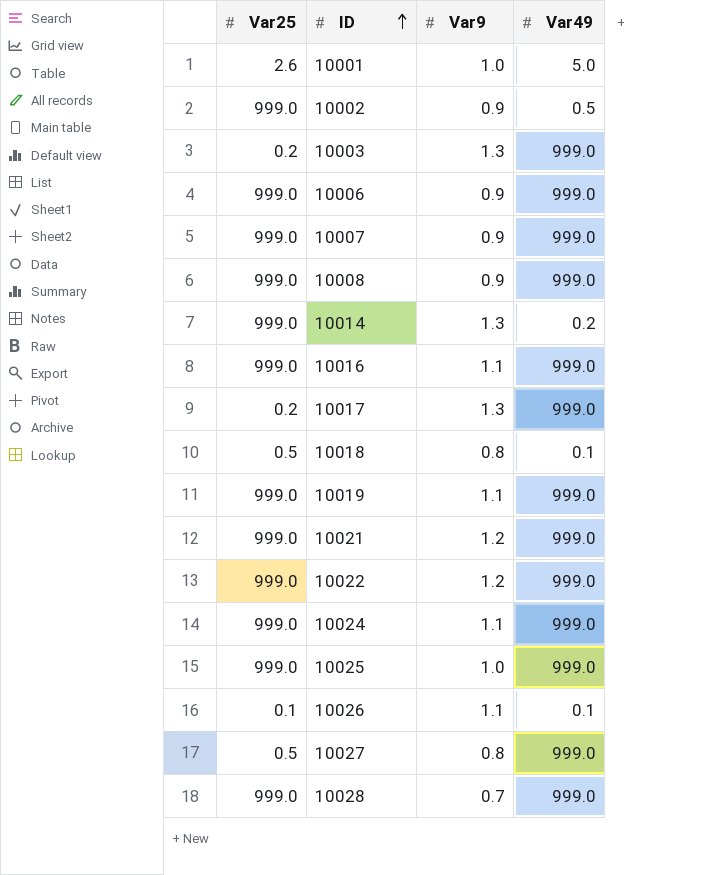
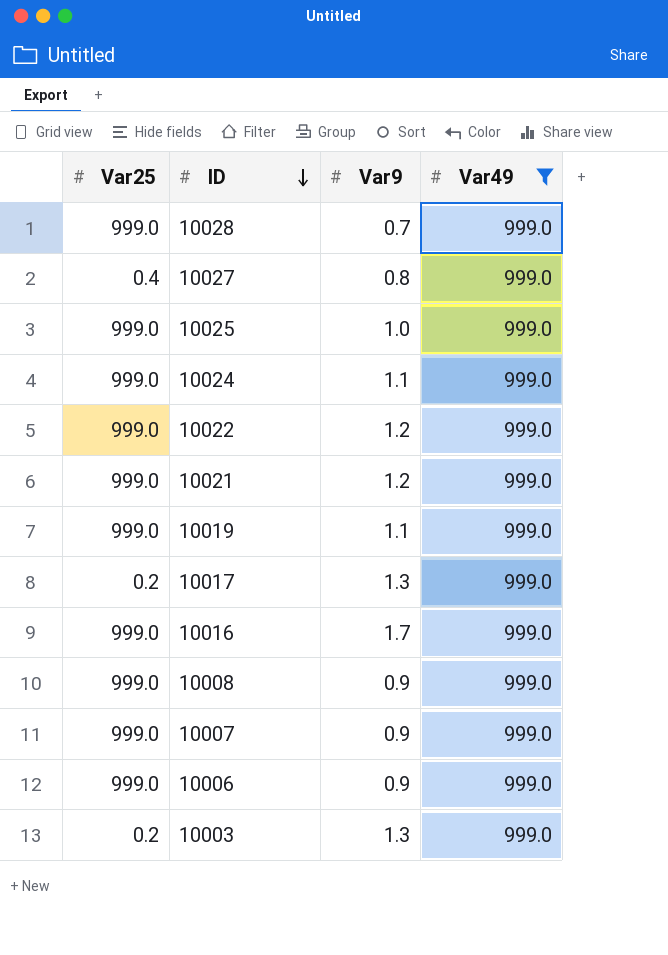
filter: none -> Var49 = 999.0
row order: ID ascending -> ID descending
10027 | Var25: 0.5 -> 0.4
10016 | Var9: 1.1 -> 1.7

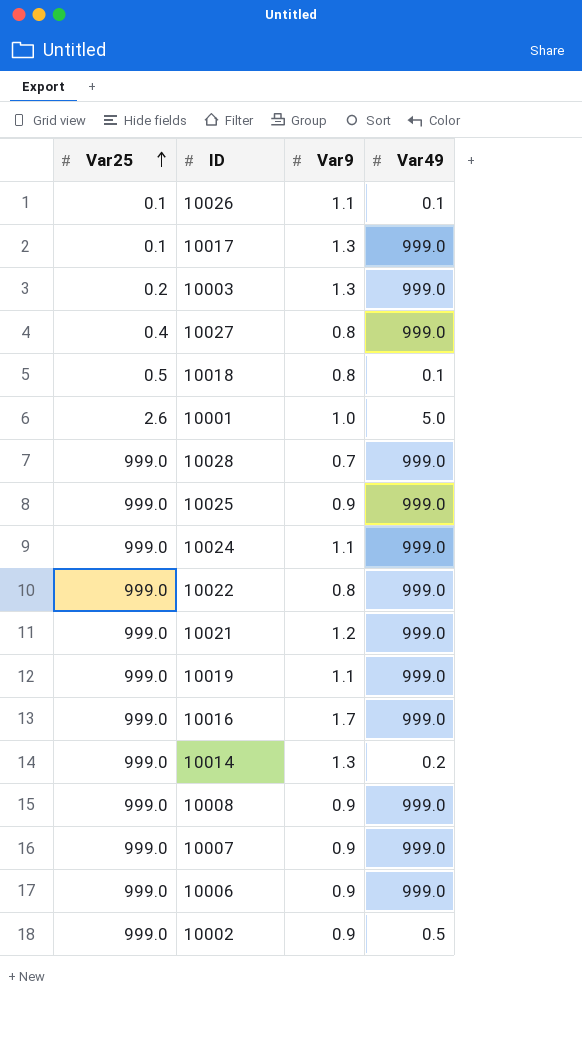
filter: Var49 = 999.0 -> none
row order: ID descending -> Var25 ascending
10017 | Var25: 0.2 -> 0.1
10025 | Var9: 1.0 -> 0.9
10022 | Var9: 1.2 -> 0.8

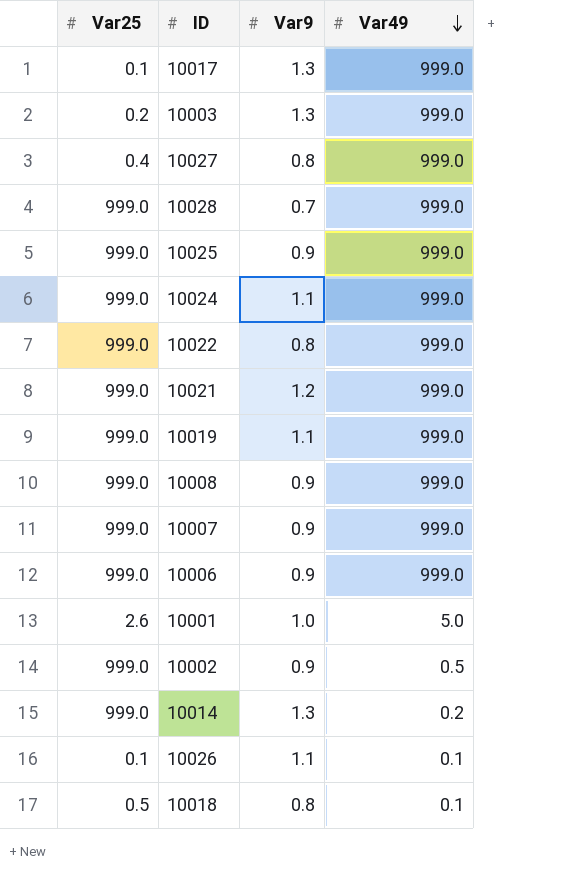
row order: Var25 ascending -> Var49 descending
row 10016: 999.0 | 1.7 | 999.0 -> none

